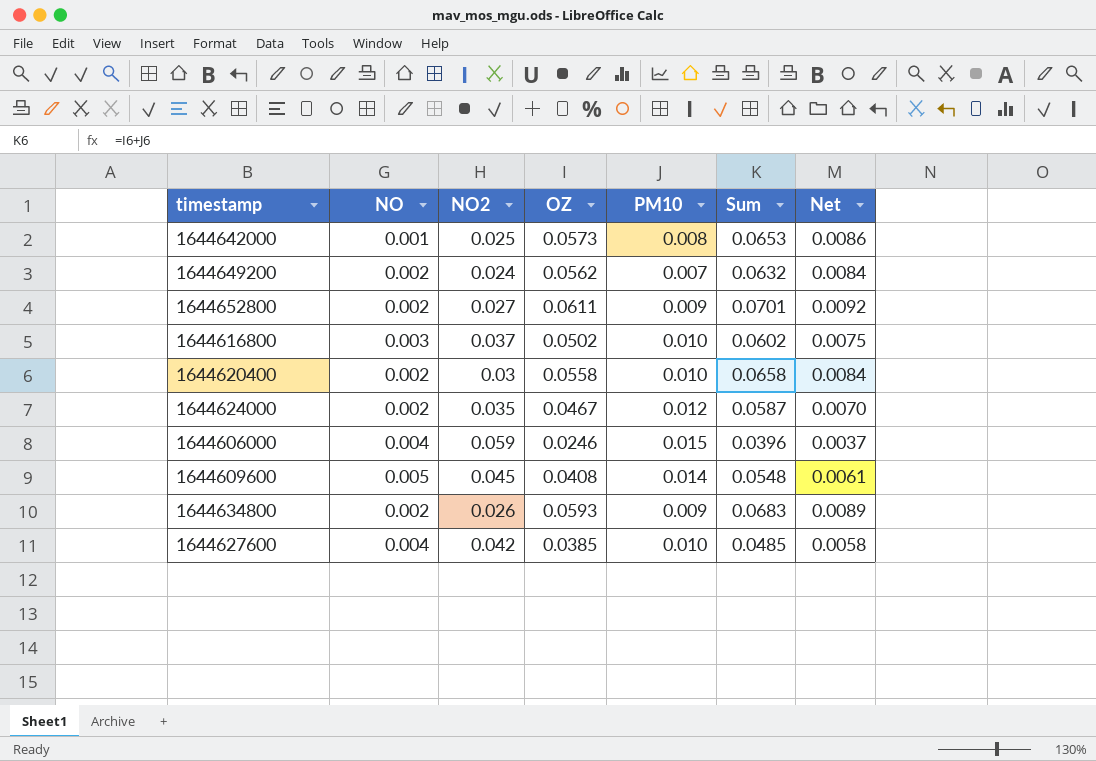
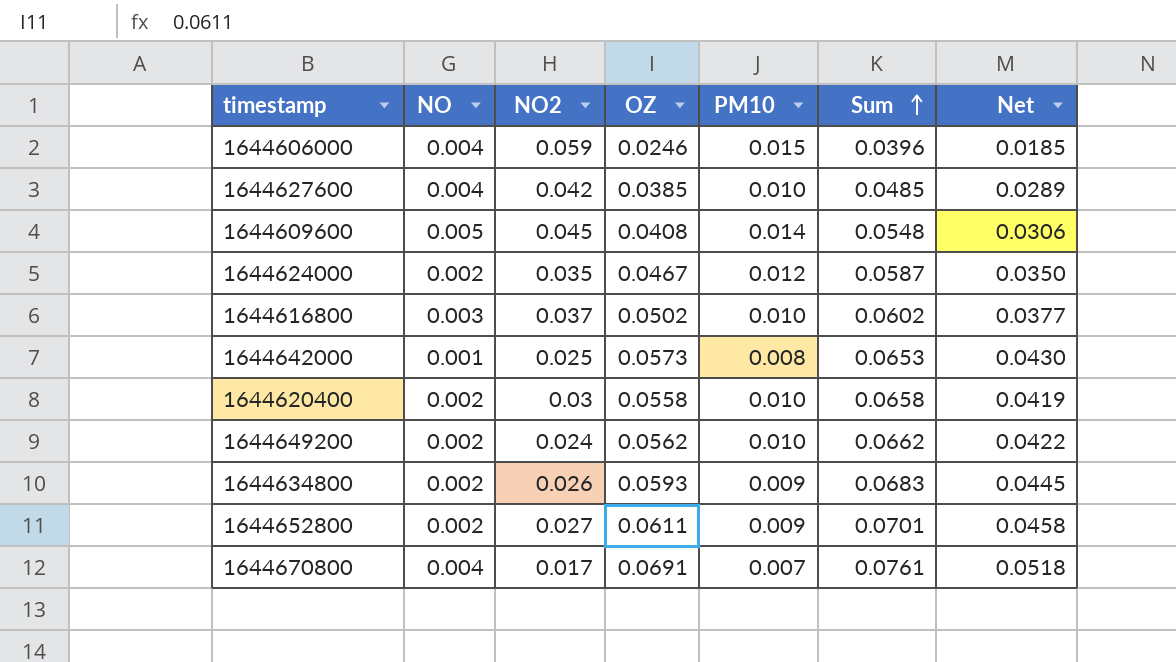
row order: none -> Sum ascending
column Net | formula: [OZ] * 0.15 -> [OZ] * 0.75
1644649200 | PM10: 0.007 -> 0.010
1644649200 | Sum: 0.0632 -> 0.0662
row 1644670800: none -> 0.004 | 0.017 | 0.0691 | 0.007 | 0.0761 | 0.0518

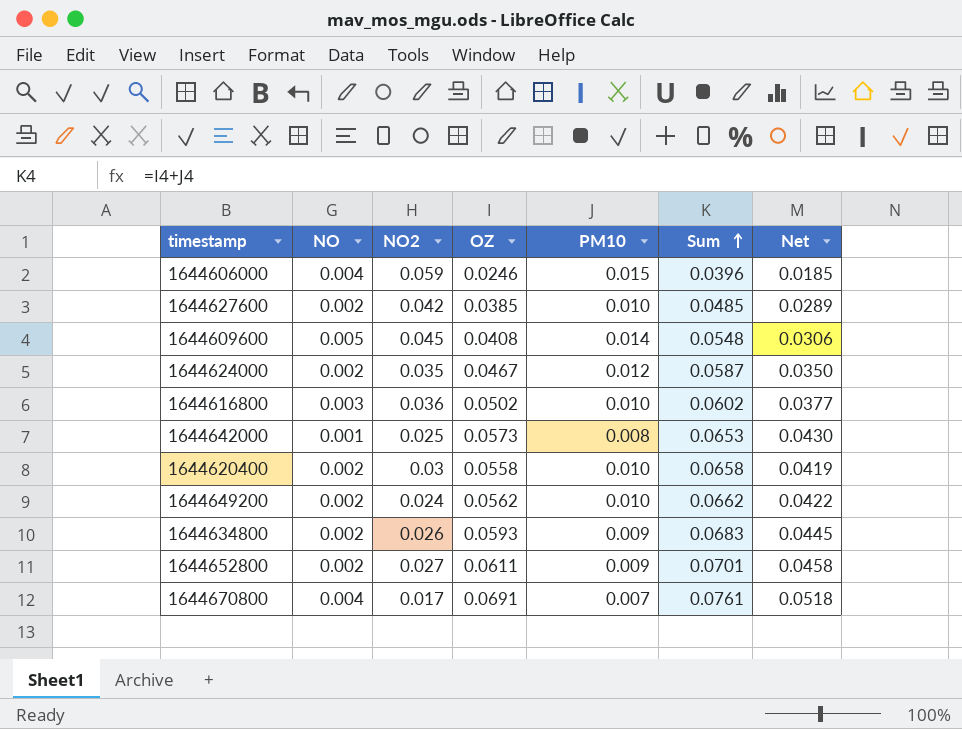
1644627600 | NO: 0.004 -> 0.002
1644616800 | NO2: 0.037 -> 0.036

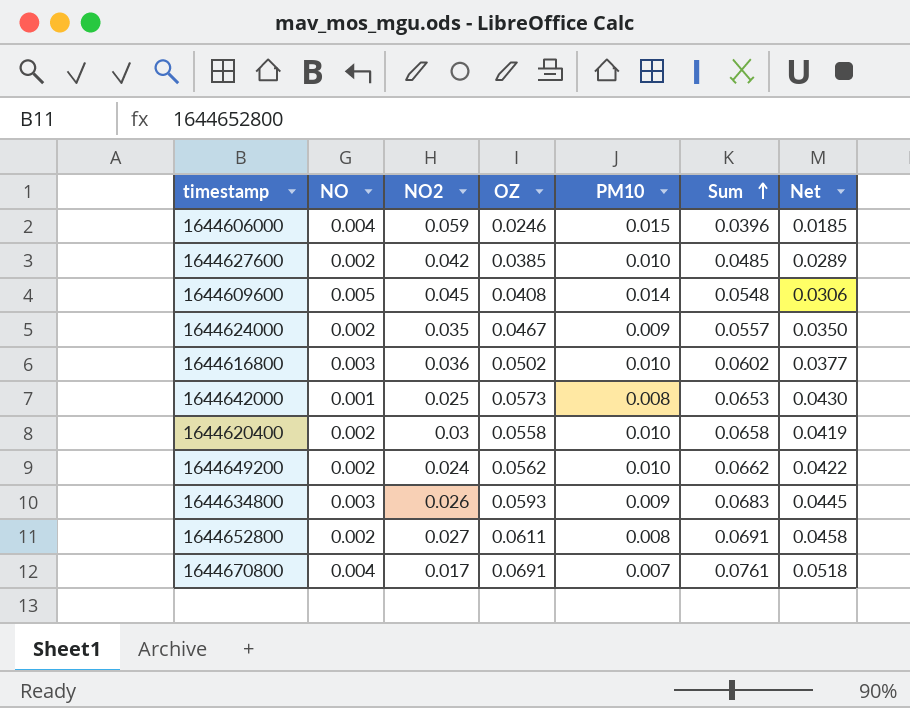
1644624000 | PM10: 0.012 -> 0.009
1644624000 | Sum: 0.0587 -> 0.0557
1644634800 | NO: 0.002 -> 0.003
1644652800 | PM10: 0.009 -> 0.008
1644652800 | Sum: 0.0701 -> 0.0691

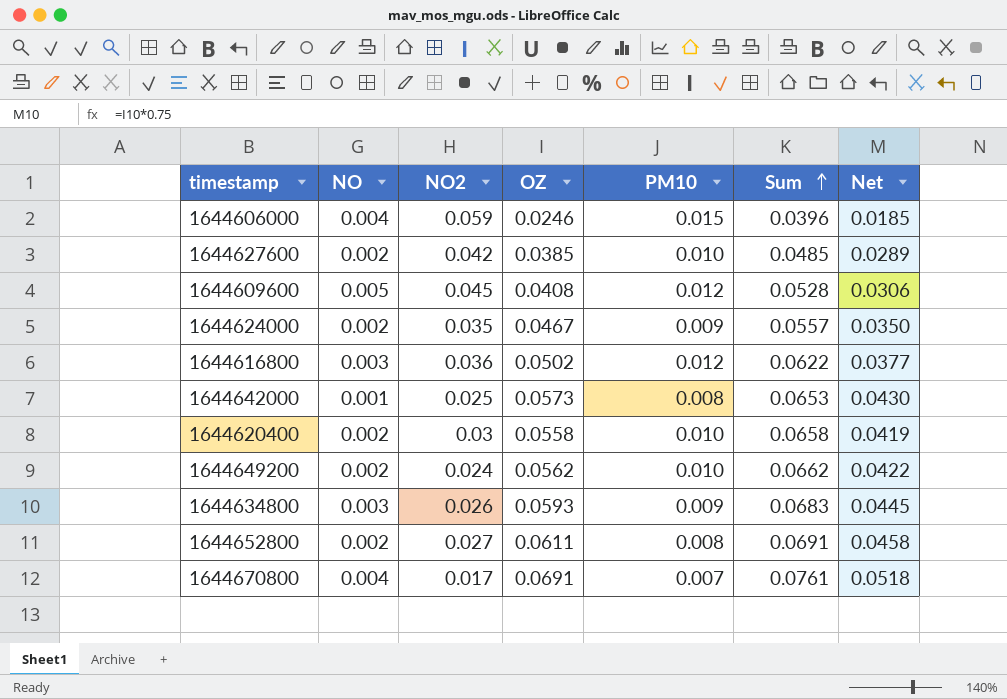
1644609600 | PM10: 0.014 -> 0.012
1644609600 | Sum: 0.0548 -> 0.0528
1644616800 | PM10: 0.010 -> 0.012
1644616800 | Sum: 0.0602 -> 0.0622

